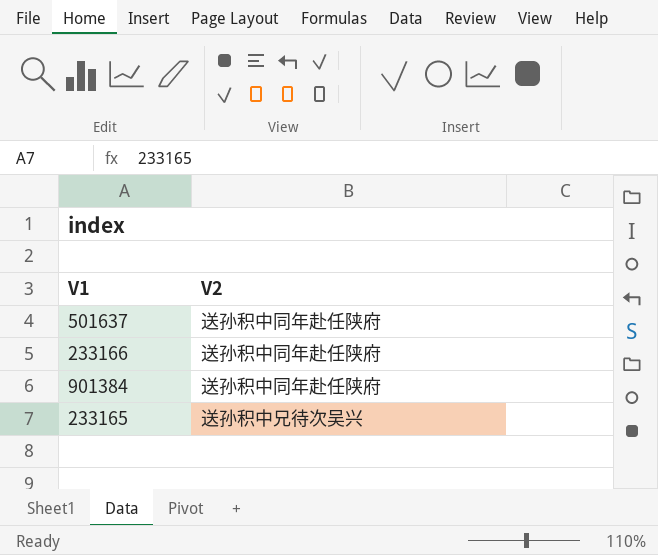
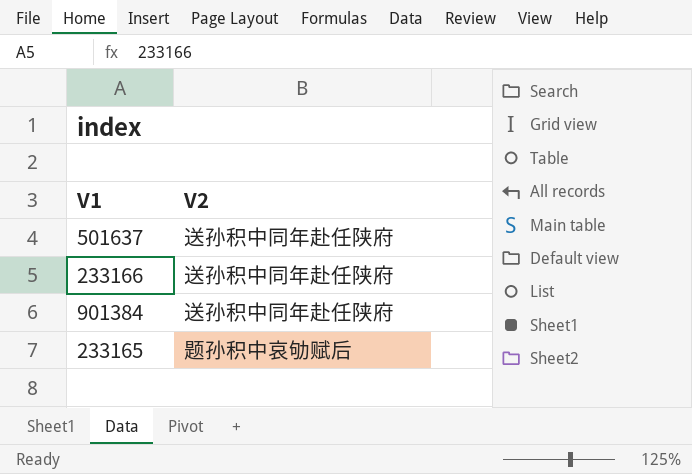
233165 | V2: 送孙积中兄待次吴兴 -> 题孙积中哀劬赋后

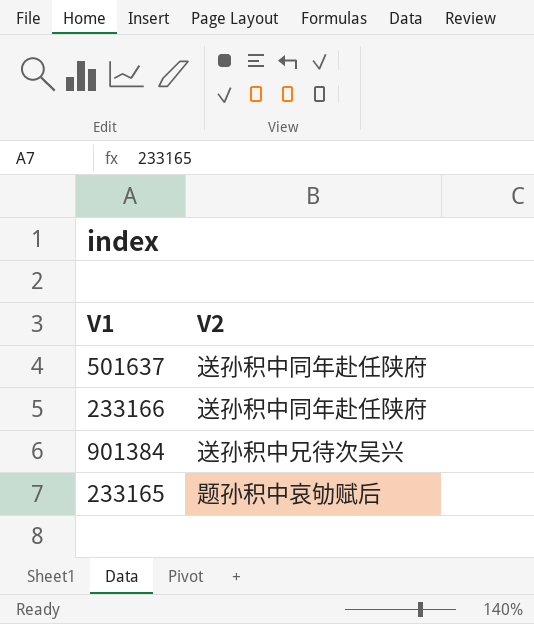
901384 | V2: 送孙积中同年赴任陕府 -> 送孙积中兄待次吴兴

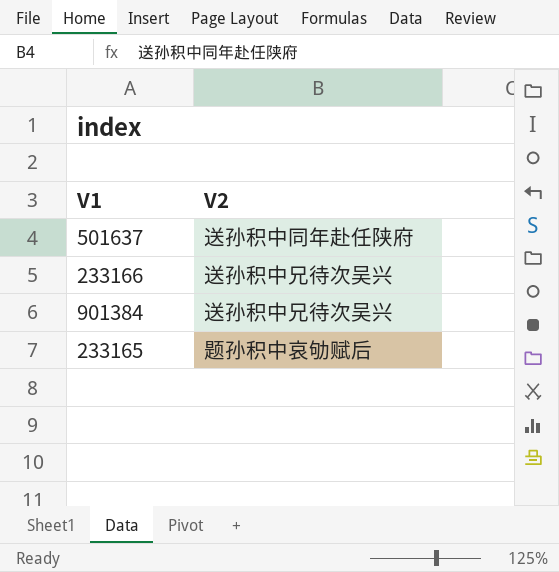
233166 | V2: 送孙积中同年赴任陕府 -> 送孙积中兄待次吴兴

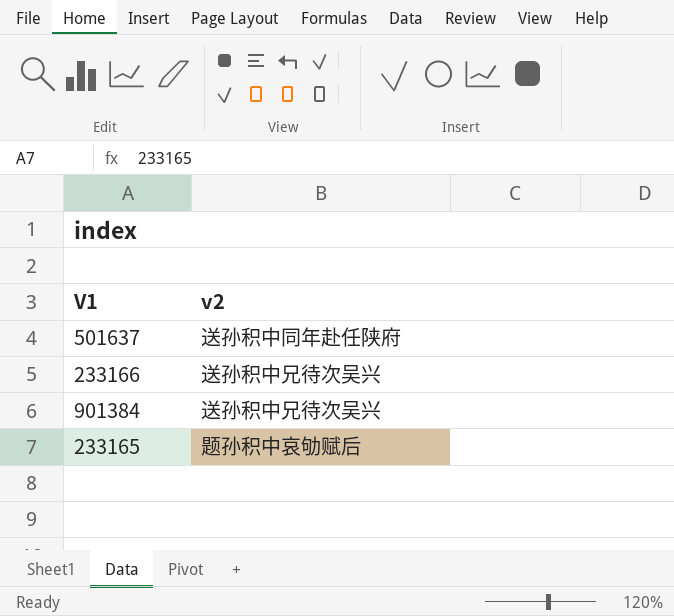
column name: V2 -> v2

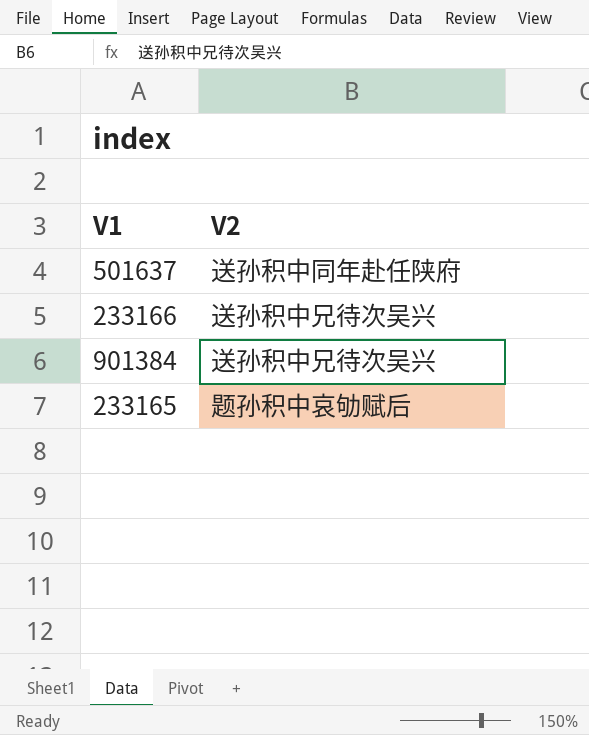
column name: v2 -> V2

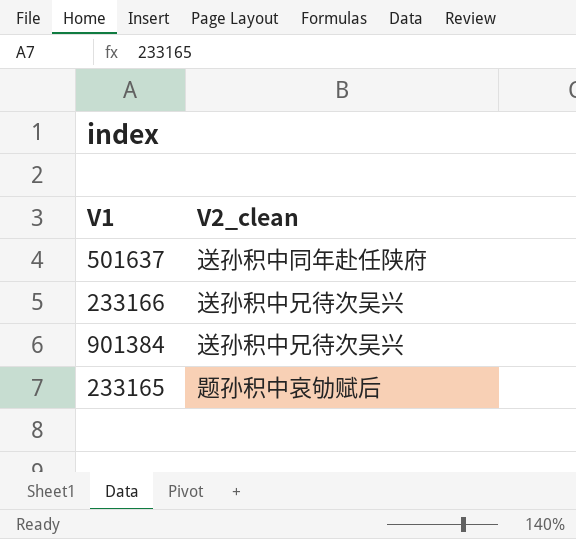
column name: V2 -> V2_clean

